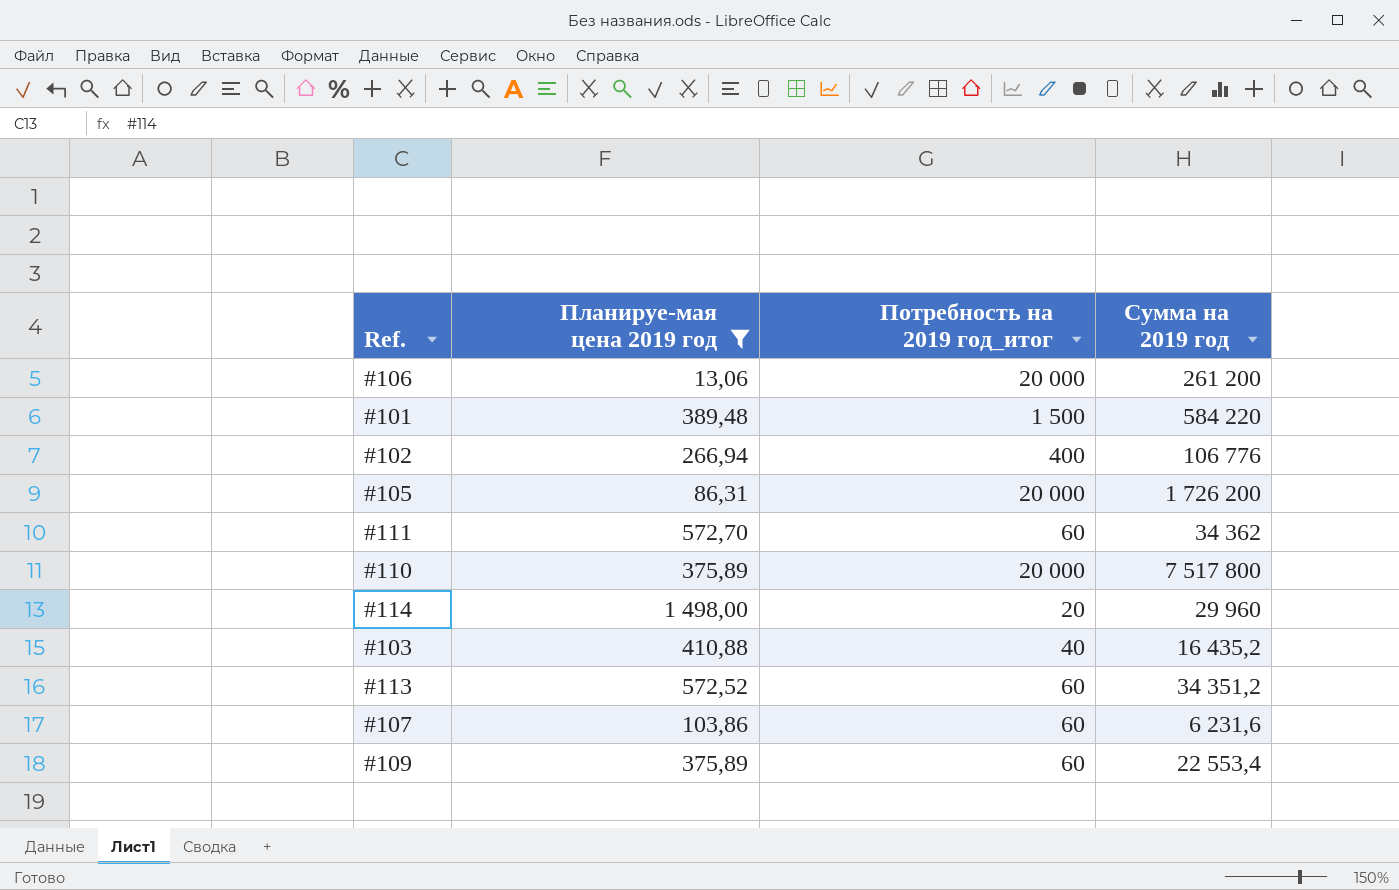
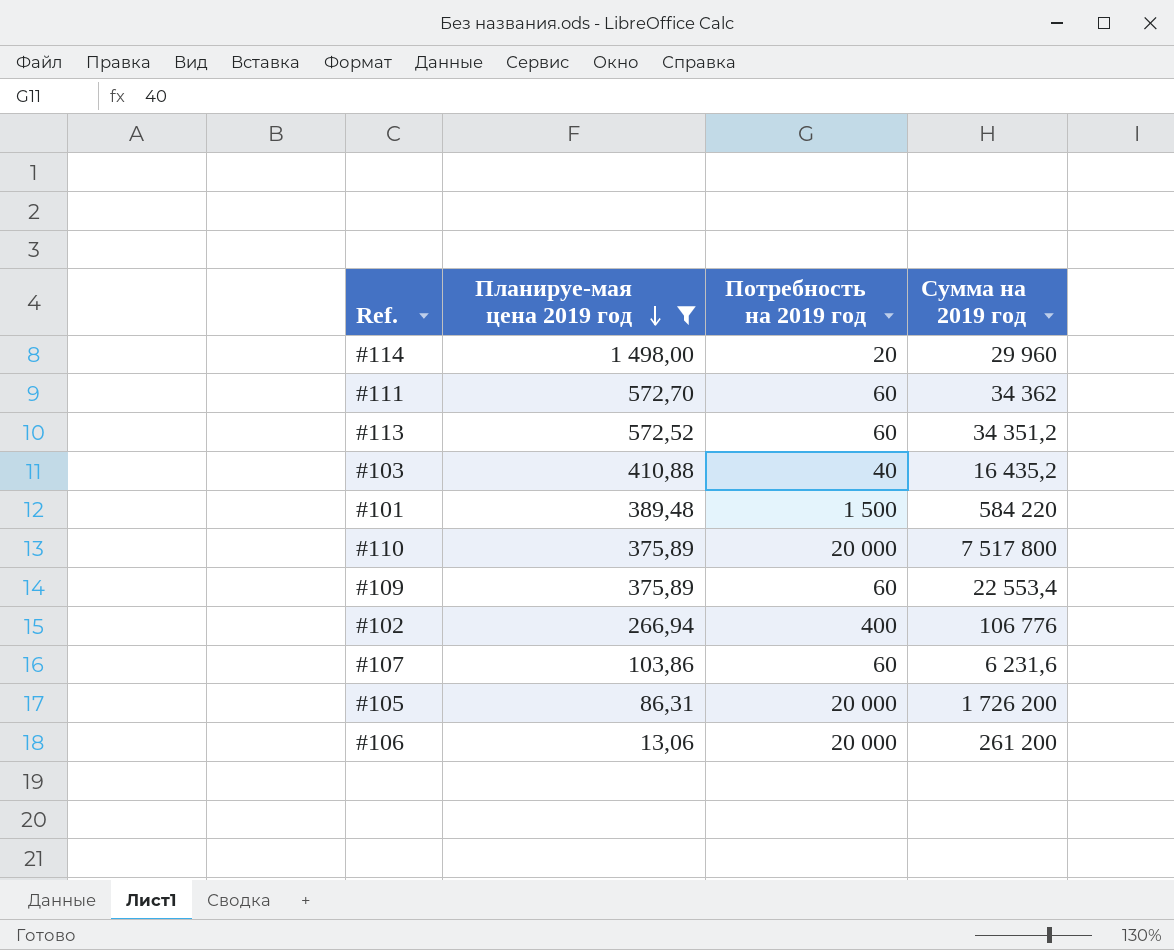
row order: none -> Планируе-мая цена 2019 год descending
column name: Потребность на 2019 год_итог -> Потребность на 2019 год

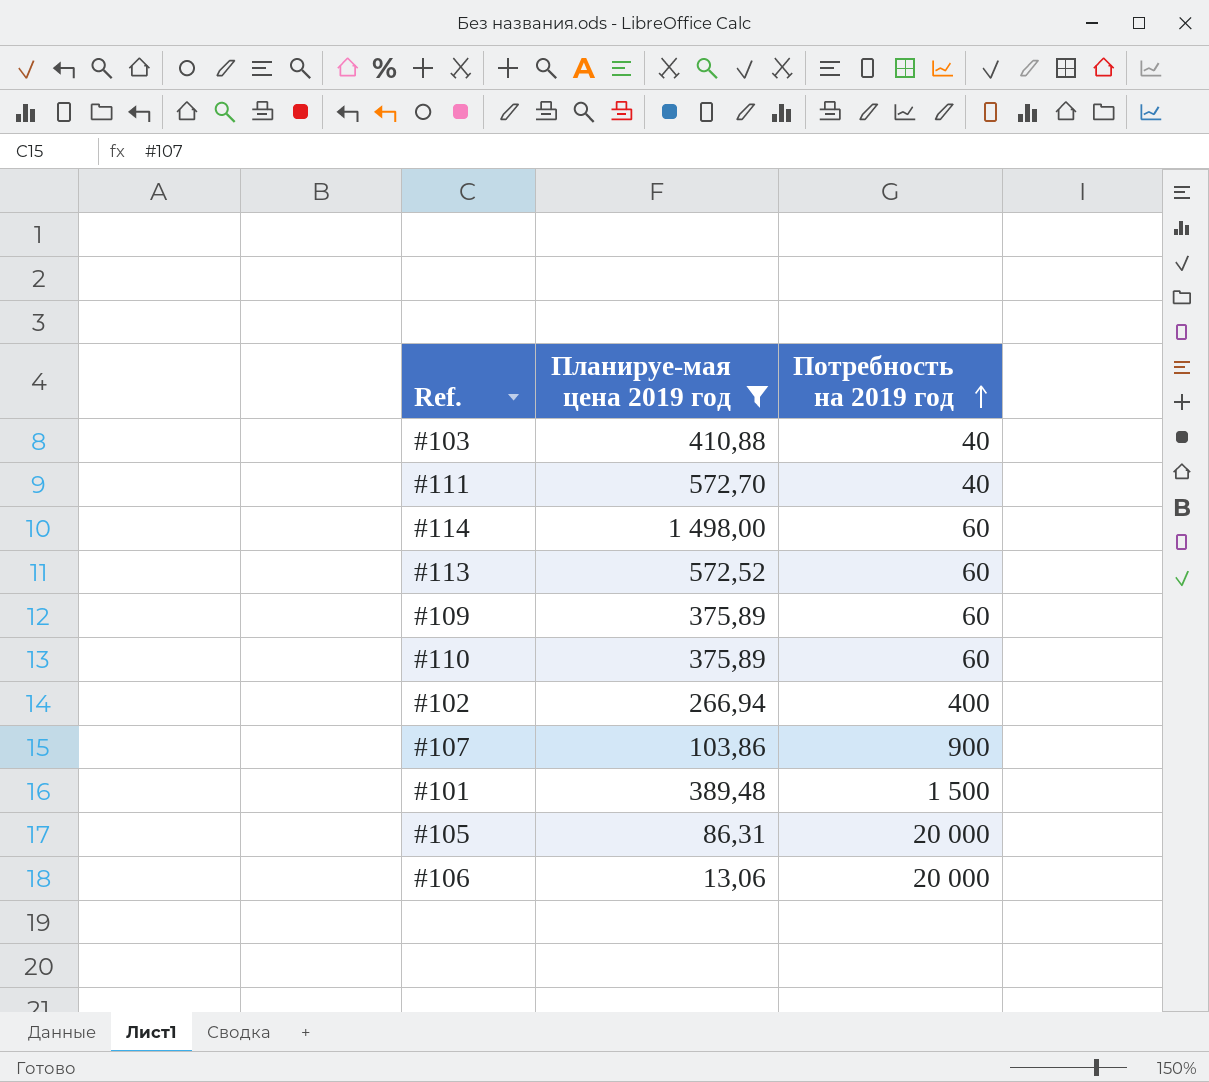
row order: Планируе-мая цена 2019 год descending -> Потребность на 2019 год ascending
column Сумма на 2019 год | formula: [Планируе-мая цена 2019 год] * [Потребность на 2019 год] -> none
#111 | Потребность на 2019 год: 60 -> 40
#114 | Потребность на 2019 год: 20 -> 60
#110 | Потребность на 2019 год: 20 000 -> 60
#107 | Потребность на 2019 год: 60 -> 900

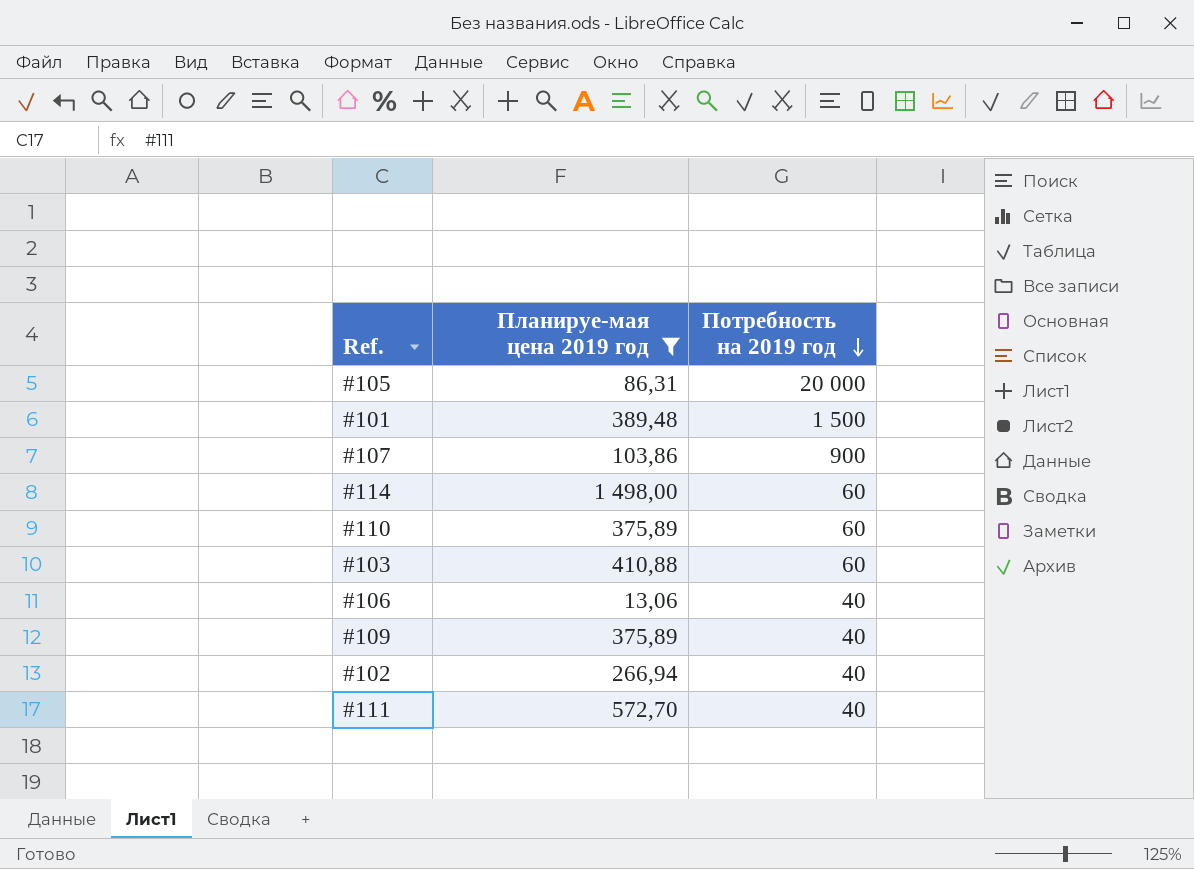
row order: Потребность на 2019 год ascending -> Потребность на 2019 год descending
row #113: 572,52 | 60 -> none
#103 | Потребность на 2019 год: 40 -> 60
#106 | Потребность на 2019 год: 20 000 -> 40
#109 | Потребность на 2019 год: 60 -> 40
#102 | Потребность на 2019 год: 400 -> 40

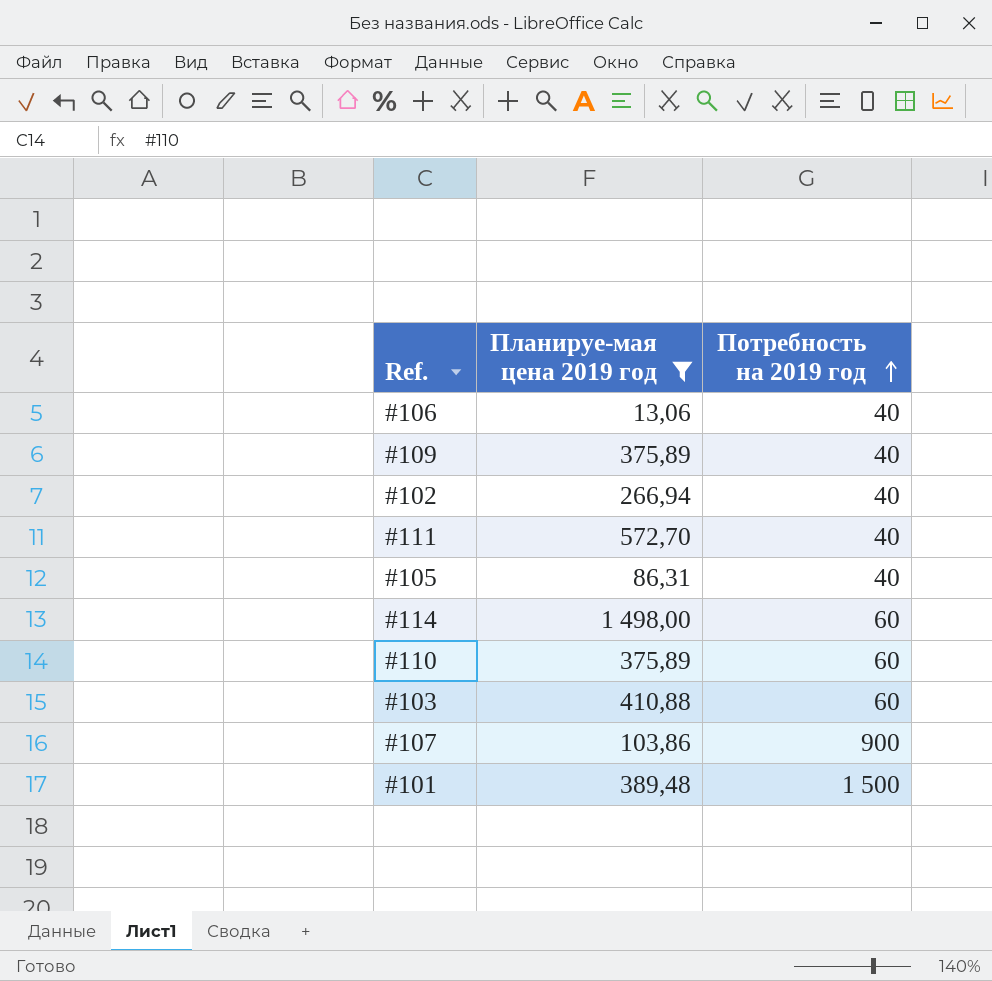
row order: Потребность на 2019 год descending -> Потребность на 2019 год ascending
#105 | Потребность на 2019 год: 20 000 -> 40

